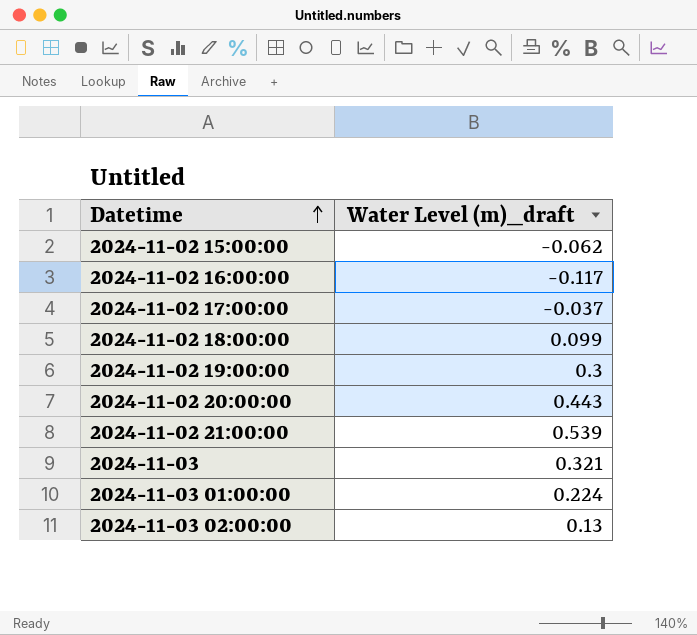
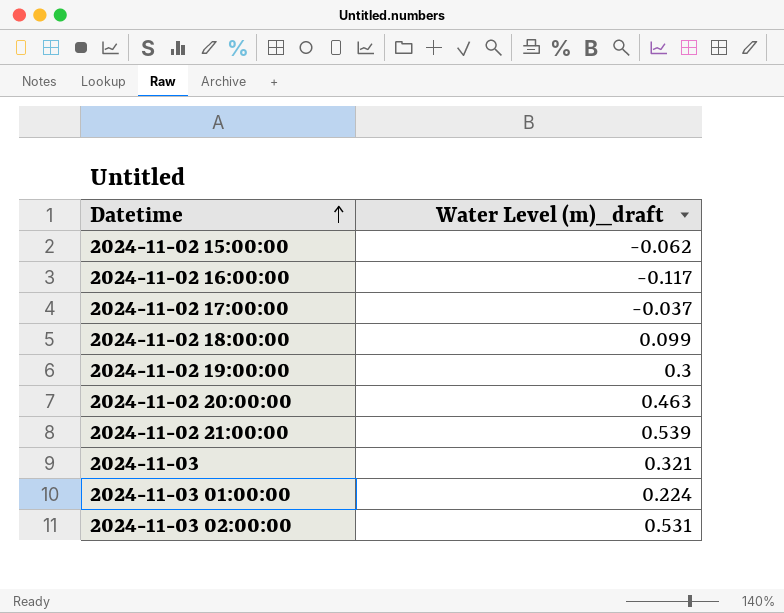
2024-11-02 20:00:00 | Water Level (m)_draft: 0.443 -> 0.463
2024-11-03 02:00:00 | Water Level (m)_draft: 0.13 -> 0.531

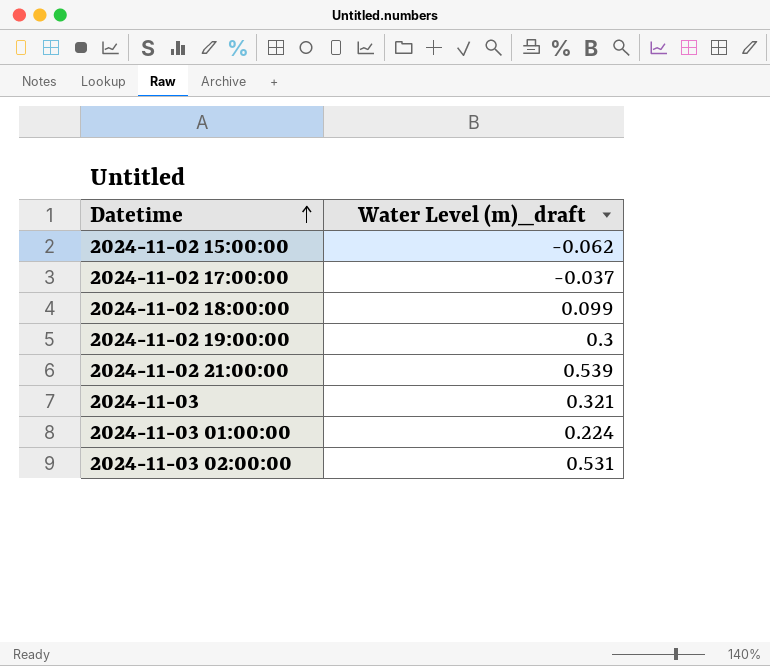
row 2024-11-02 16:00:00: -0.117 -> none
row 2024-11-02 20:00:00: 0.463 -> none

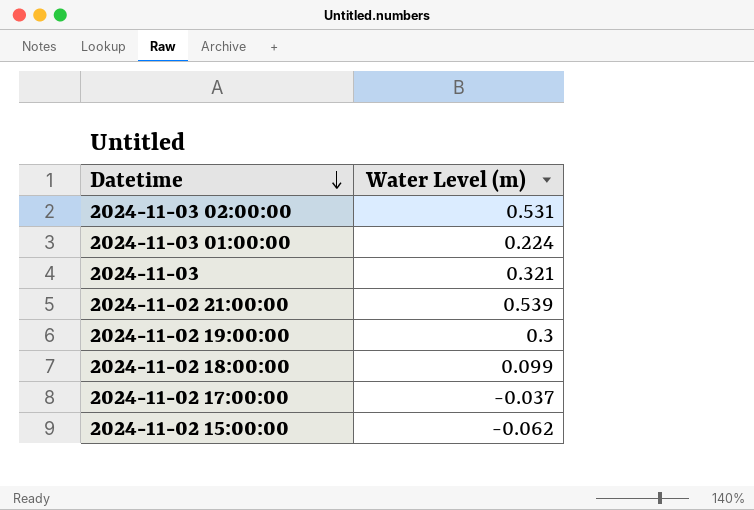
row order: Datetime ascending -> Datetime descending
column name: Water Level (m)_draft -> Water Level (m)

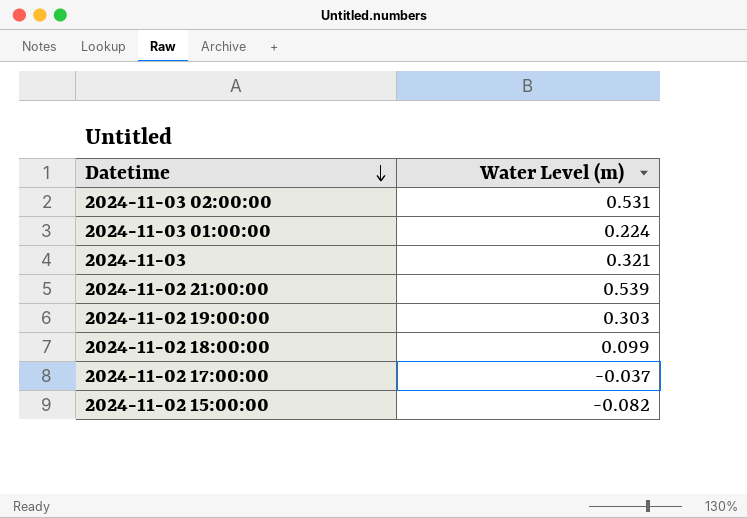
2024-11-02 19:00:00 | Water Level (m): 0.3 -> 0.303
2024-11-02 15:00:00 | Water Level (m): -0.062 -> -0.082

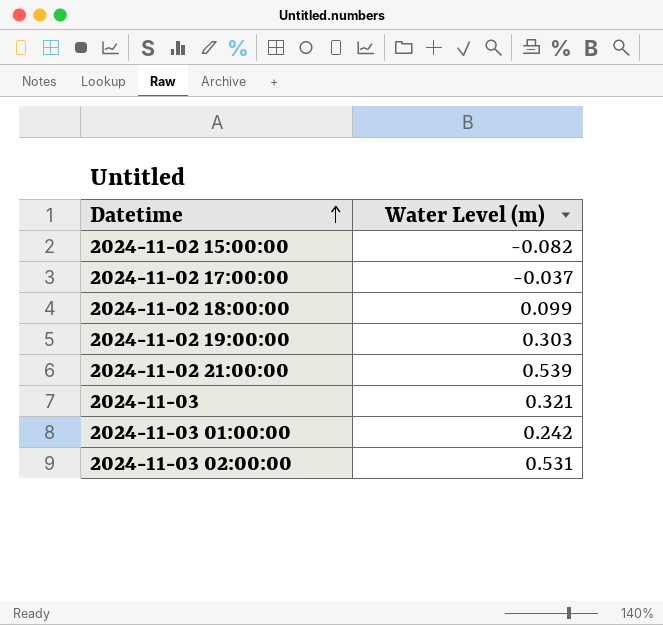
row order: Datetime descending -> Datetime ascending
2024-11-03 01:00:00 | Water Level (m): 0.224 -> 0.242

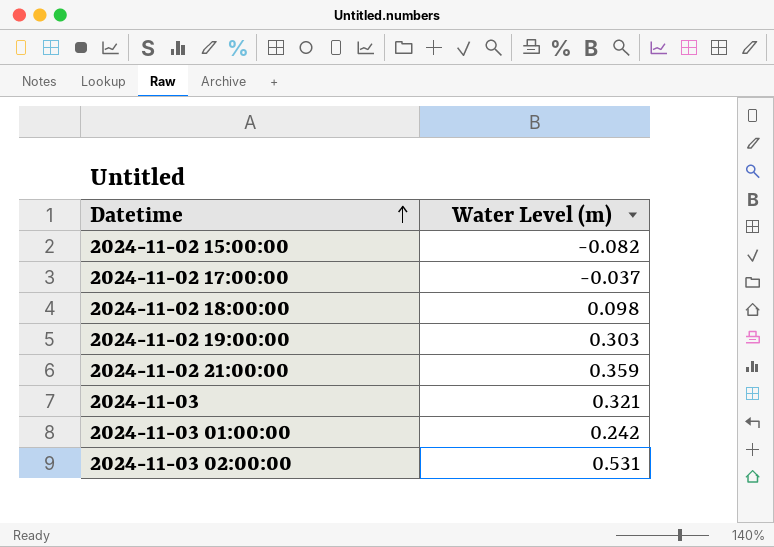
2024-11-02 18:00:00 | Water Level (m): 0.099 -> 0.098
2024-11-02 21:00:00 | Water Level (m): 0.539 -> 0.359

